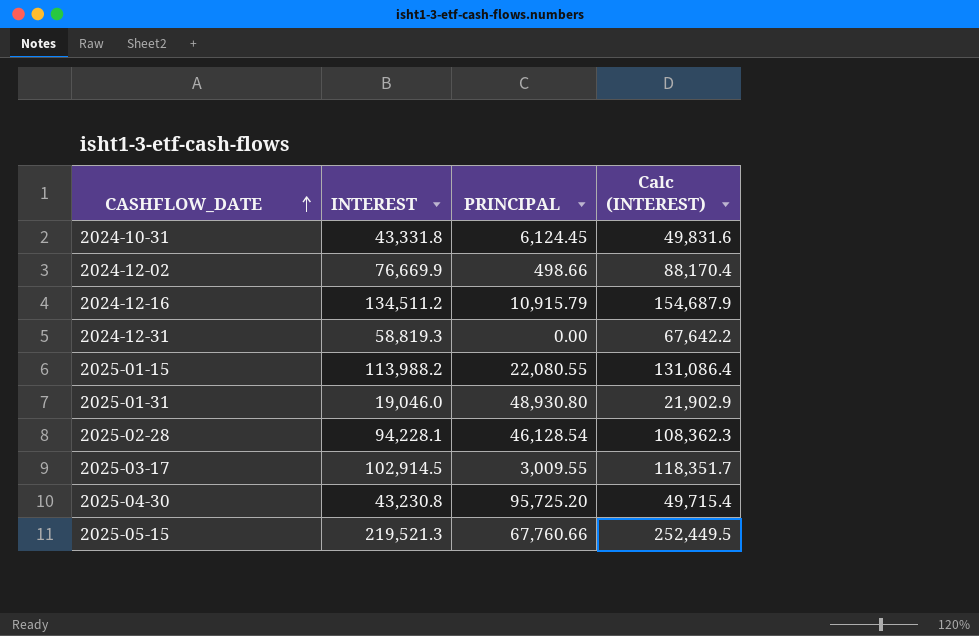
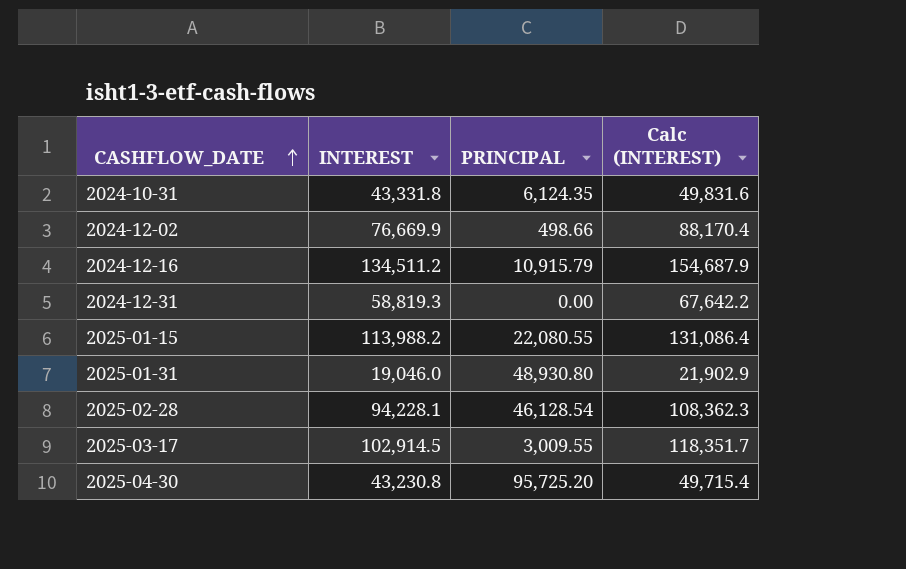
row 2025-05-15: 219,521.3 | 67,760.66 | 252,449.5 -> none
2024-10-31 | PRINCIPAL: 6,124.45 -> 6,124.35

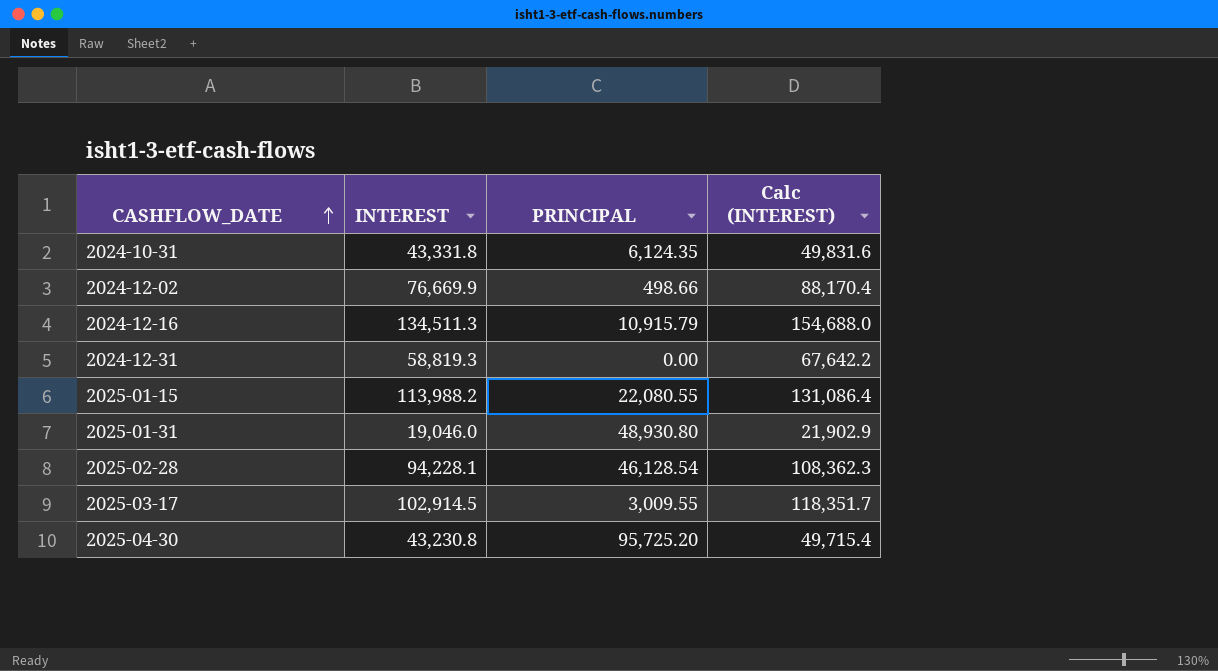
2024-12-16 | INTEREST: 134,511.2 -> 134,511.3
2024-12-16 | Calc (INTEREST): 154,687.9 -> 154,688.0

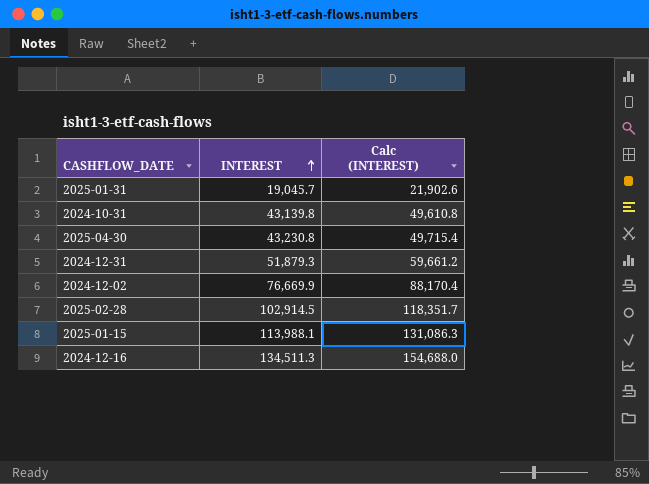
row order: CASHFLOW_DATE ascending -> INTEREST ascending
column PRINCIPAL | position: 3 -> none
row 2025-03-17: 102,914.5 | 3,009.55 | 118,351.7 -> none
2025-01-31 | INTEREST: 19,046.0 -> 19,045.7
2025-01-31 | Calc (INTEREST): 21,902.9 -> 21,902.6
2024-10-31 | INTEREST: 43,331.8 -> 43,139.8
2024-10-31 | Calc (INTEREST): 49,831.6 -> 49,610.8
2024-12-31 | INTEREST: 58,819.3 -> 51,879.3
2024-12-31 | Calc (INTEREST): 67,642.2 -> 59,661.2
2025-02-28 | INTEREST: 94,228.1 -> 102,914.5
2025-02-28 | Calc (INTEREST): 108,362.3 -> 118,351.7
2025-01-15 | INTEREST: 113,988.2 -> 113,988.1
2025-01-15 | Calc (INTEREST): 131,086.4 -> 131,086.3

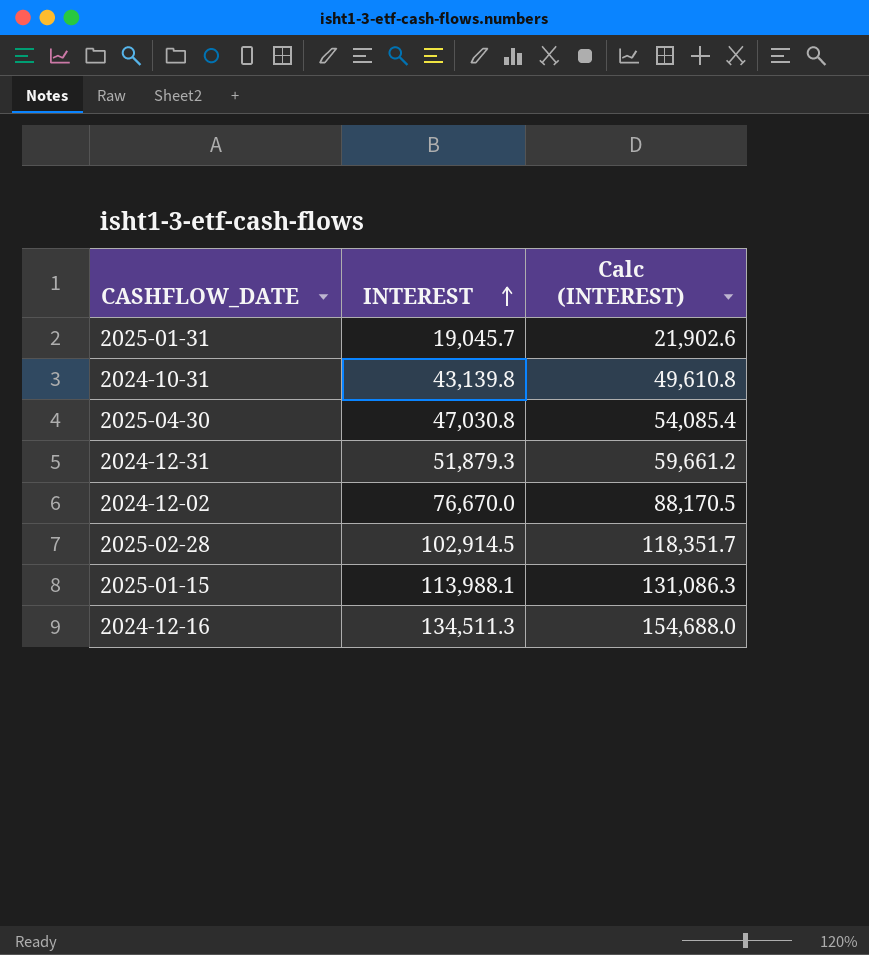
2025-04-30 | INTEREST: 43,230.8 -> 47,030.8
2025-04-30 | Calc (INTEREST): 49,715.4 -> 54,085.4
2024-12-02 | INTEREST: 76,669.9 -> 76,670.0
2024-12-02 | Calc (INTEREST): 88,170.4 -> 88,170.5

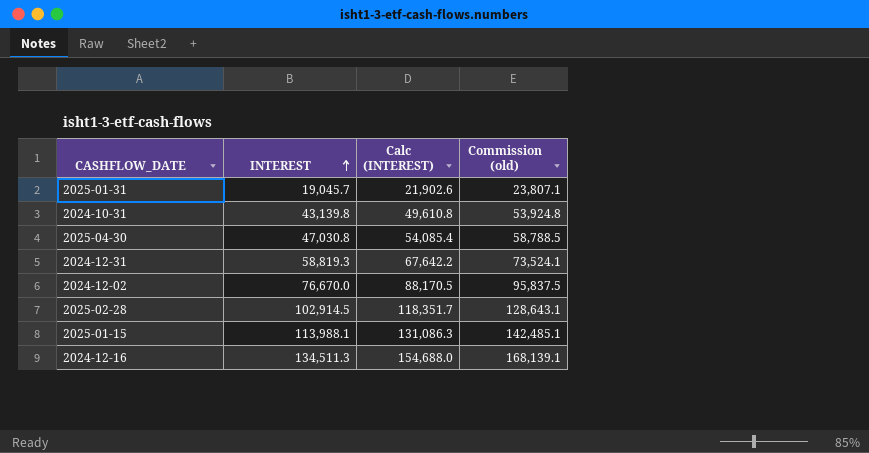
column Commission (old) | formula: none -> [INTEREST] * 1.25
2024-12-31 | INTEREST: 51,879.3 -> 58,819.3
2024-12-31 | Calc (INTEREST): 59,661.2 -> 67,642.2

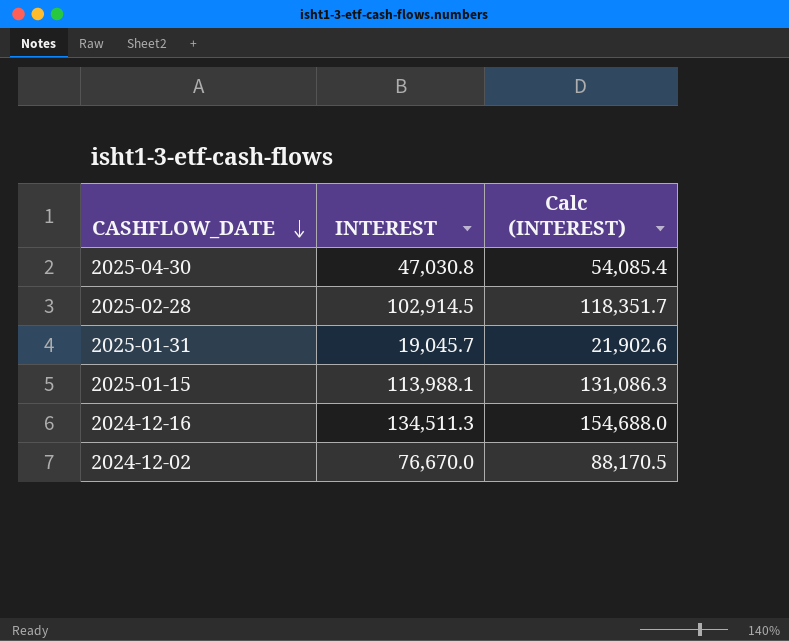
row order: INTEREST ascending -> CASHFLOW_DATE descending
column Commission (old) | formula: [INTEREST] * 1.25 -> none
row 2024-10-31: 43,139.8 | 49,610.8 | 53,924.8 -> none
row 2024-12-31: 58,819.3 | 67,642.2 | 73,524.1 -> none

